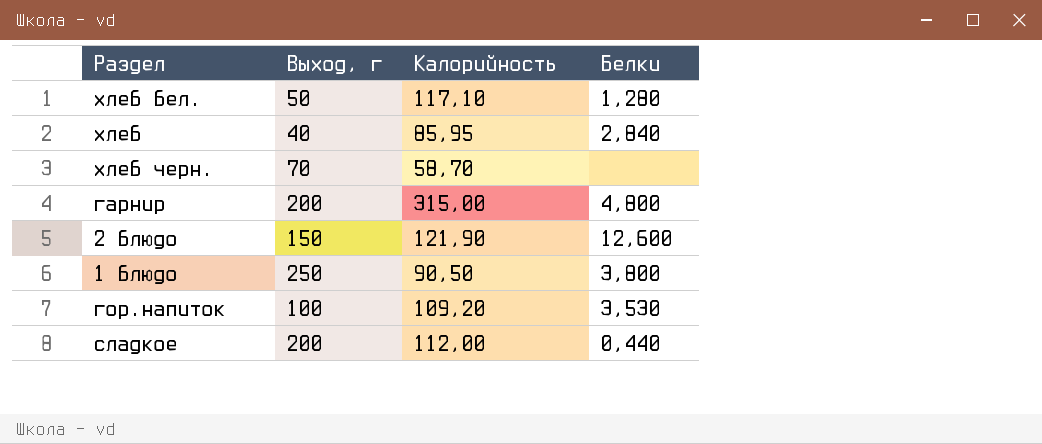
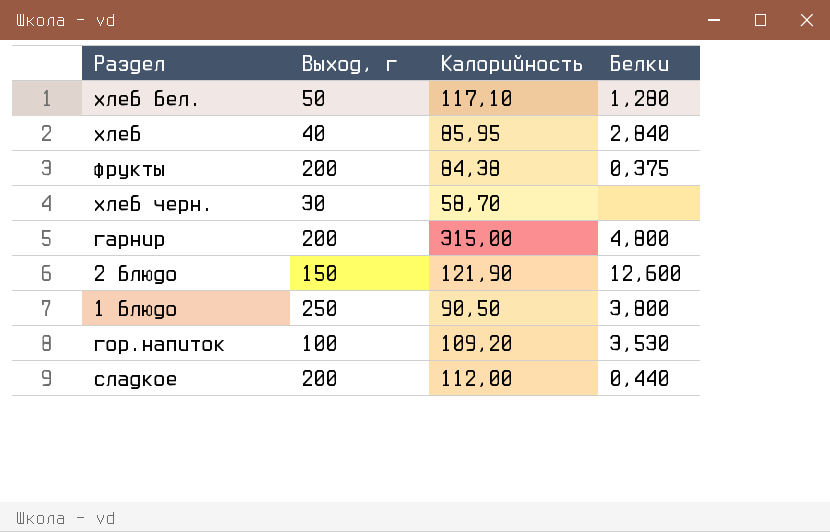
row фрукты: none -> 200 | 84,38 | 0,375
хлеб черн. | Выход, г: 70 -> 30

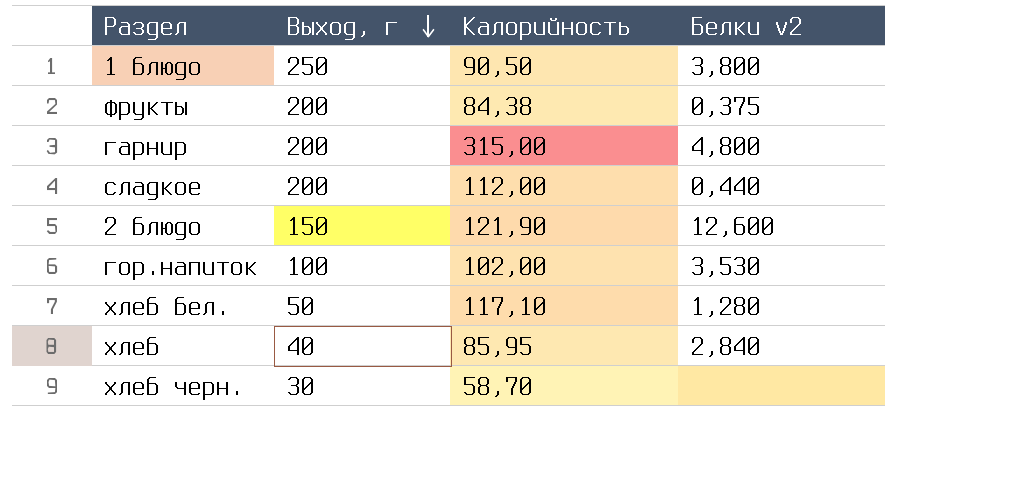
row order: none -> Выход, г descending
column name: Белки -> Белки v2
гор.напиток | Калорийность: 109,20 -> 102,00

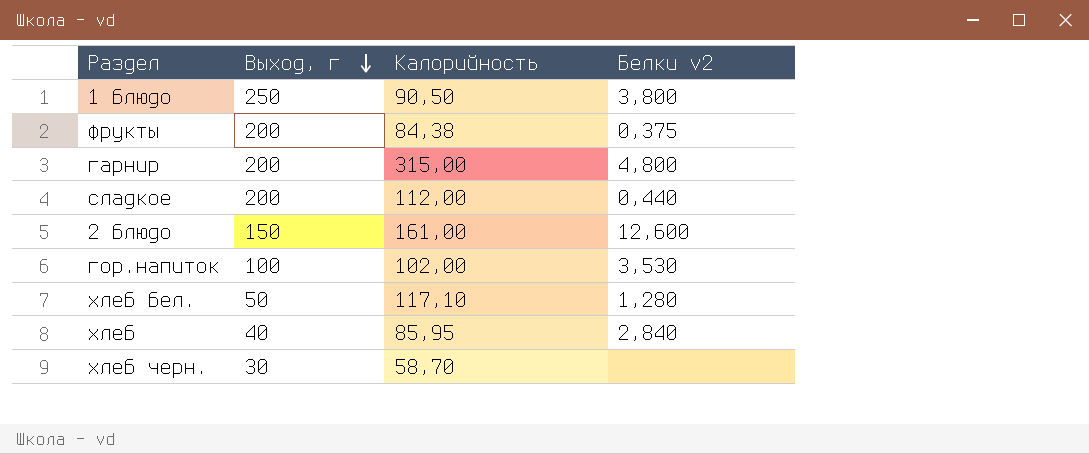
2 блюдо | Калорийность: 121,90 -> 161,00

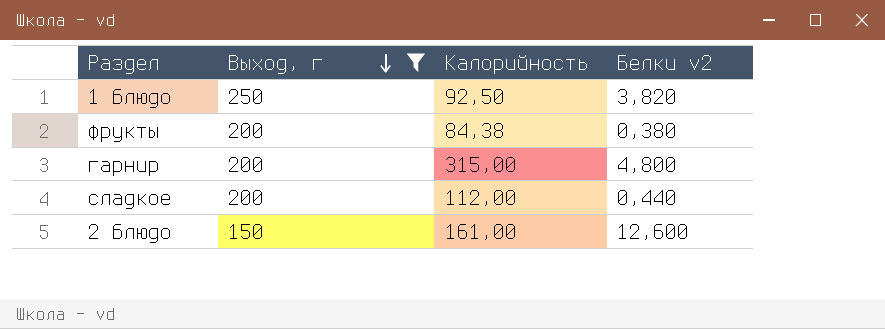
filter: none -> Выход, г >= 150
1 блюдо | Калорийность: 90,50 -> 92,50
1 блюдо | Белки v2: 3,800 -> 3,820
фрукты | Белки v2: 0,375 -> 0,380

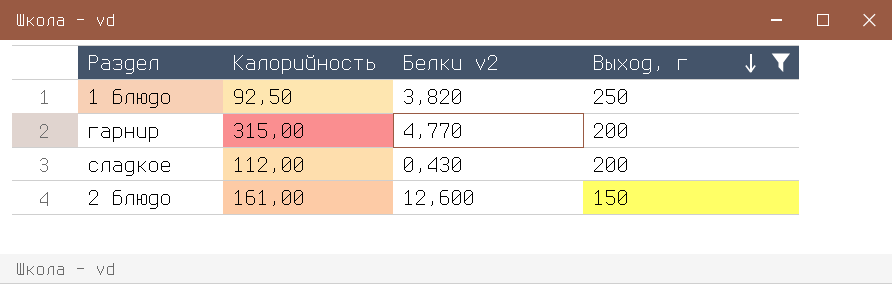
column Выход, г | position: 2 -> 4
row фрукты: 200 | 84,38 | 0,380 -> none
гарнир | Белки v2: 4,800 -> 4,770
сладкое | Белки v2: 0,440 -> 0,430

